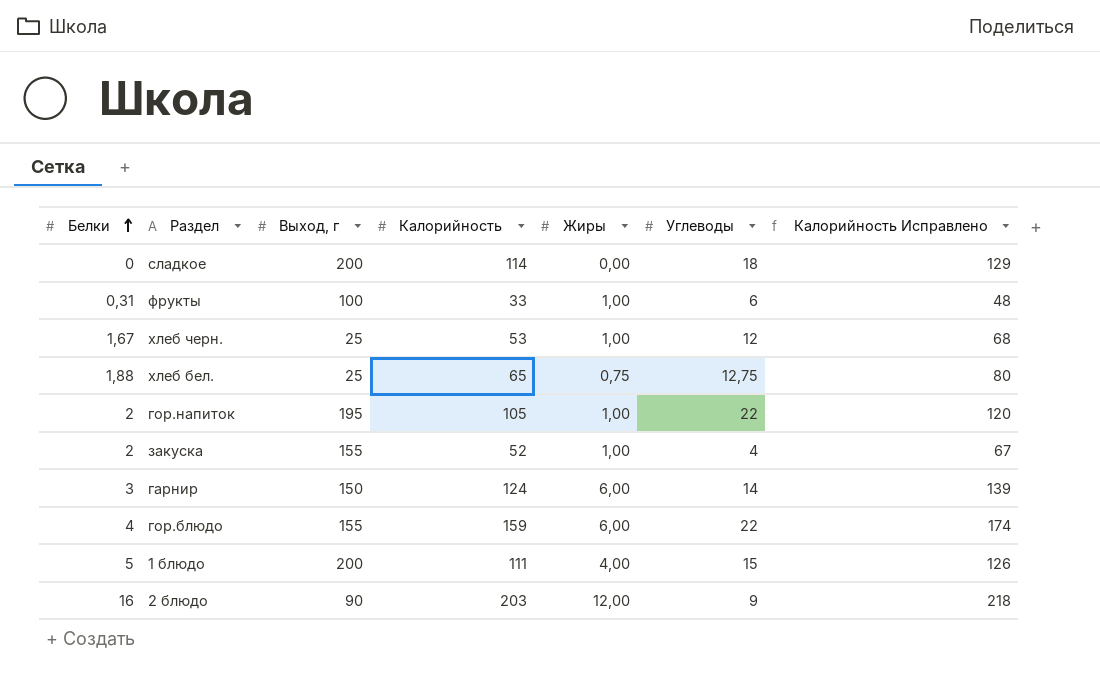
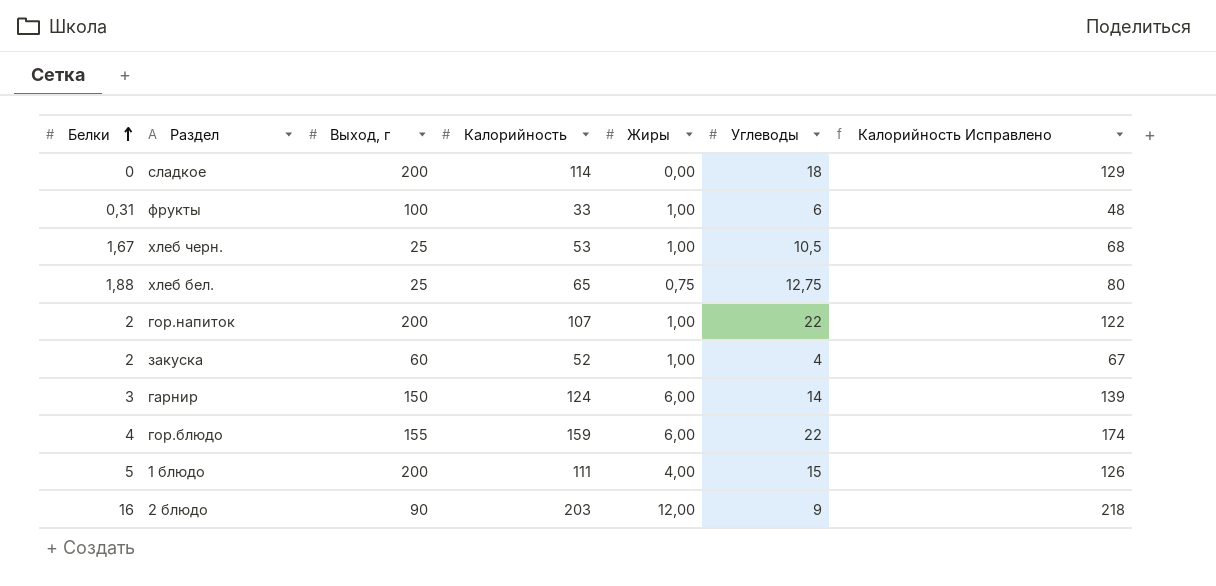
хлеб черн. | Углеводы: 12 -> 10,5
гор.напиток | Выход, г: 195 -> 200
гор.напиток | Калорийность: 105 -> 107
гор.напиток | Калорийность Исправлено: 120 -> 122
закуска | Выход, г: 155 -> 60

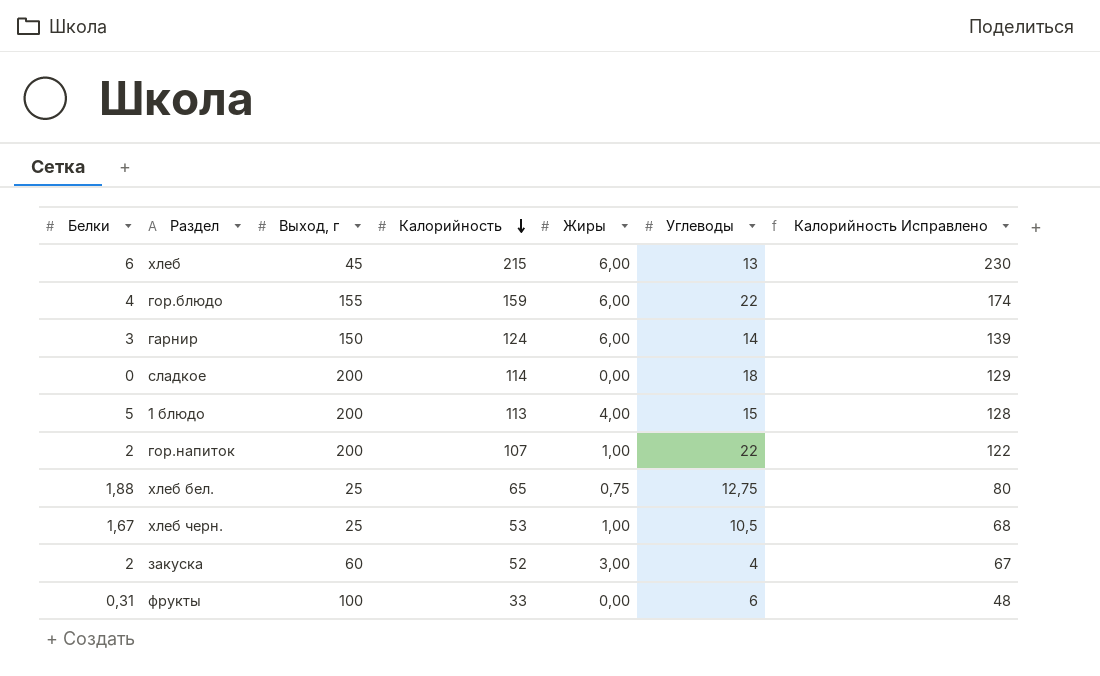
row order: Белки ascending -> Калорийность descending
row 2 блюдо: 16 | 90 | 203 | 12,00 | 9 | 218 -> none
row хлеб: none -> 6 | 45 | 215 | 6,00 | 13 | 230
1 блюдо | Калорийность: 111 -> 113
1 блюдо | Калорийность Исправлено: 126 -> 128
закуска | Жиры: 1,00 -> 3,00
фрукты | Жиры: 1,00 -> 0,00

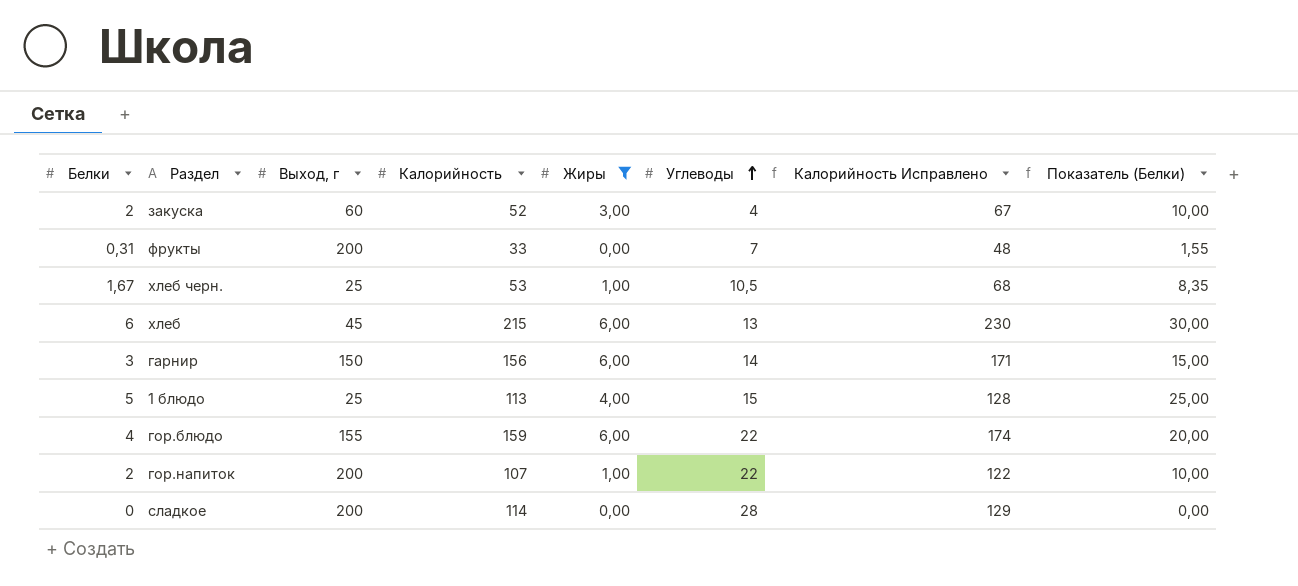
filter: none -> Жиры != 0,75
row order: Калорийность descending -> Углеводы ascending
column Показатель (Белки) | formula: none -> [Белки] * 5
фрукты | Выход, г: 100 -> 200
фрукты | Углеводы: 6 -> 7
гарнир | Калорийность: 124 -> 156
гарнир | Калорийность Исправлено: 139 -> 171
1 блюдо | Выход, г: 200 -> 25
сладкое | Углеводы: 18 -> 28

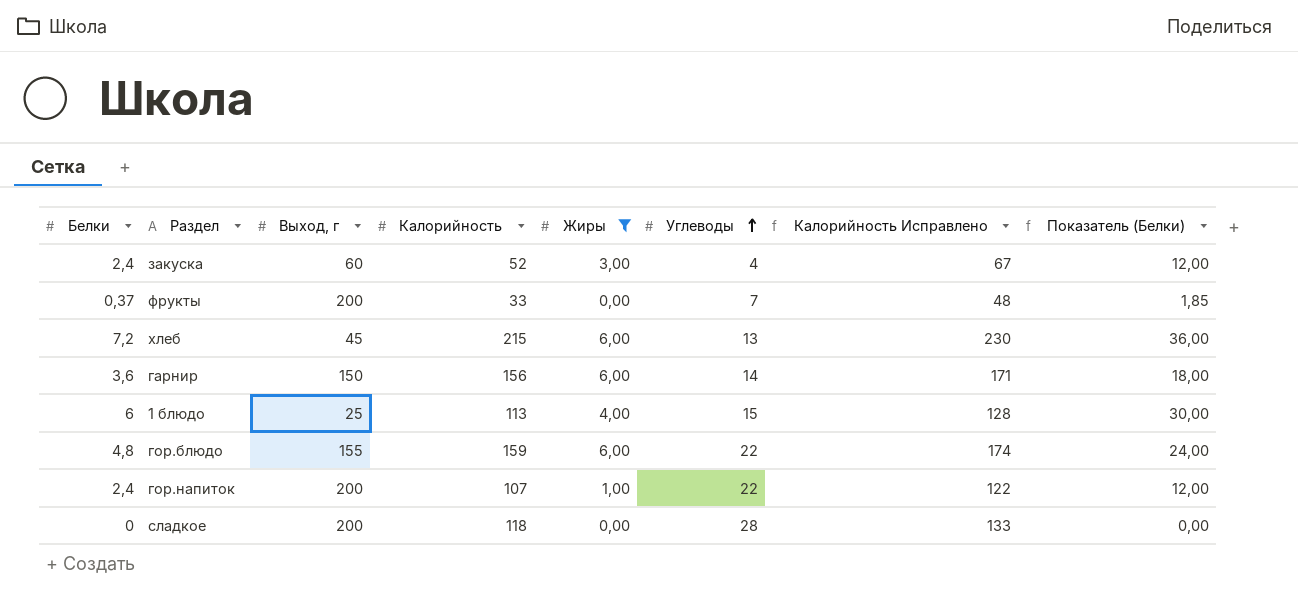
row хлеб черн.: 1,67 | 25 | 53 | 1,00 | 10,5 | 68 | 8,35 -> none
закуска | Белки: 2 -> 2,4
закуска | Показатель (Белки): 10,00 -> 12,00
фрукты | Белки: 0,31 -> 0,37
фрукты | Показатель (Белки): 1,55 -> 1,85
хлеб | Белки: 6 -> 7,2
хлеб | Показатель (Белки): 30,00 -> 36,00
гарнир | Белки: 3 -> 3,6
гарнир | Показатель (Белки): 15,00 -> 18,00
1 блюдо | Белки: 5 -> 6
1 блюдо | Показатель (Белки): 25,00 -> 30,00
гор.блюдо | Белки: 4 -> 4,8
гор.блюдо | Показатель (Белки): 20,00 -> 24,00
гор.напиток | Белки: 2 -> 2,4
гор.напиток | Показатель (Белки): 10,00 -> 12,00
сладкое | Калорийность: 114 -> 118
сладкое | Калорийность Исправлено: 129 -> 133

